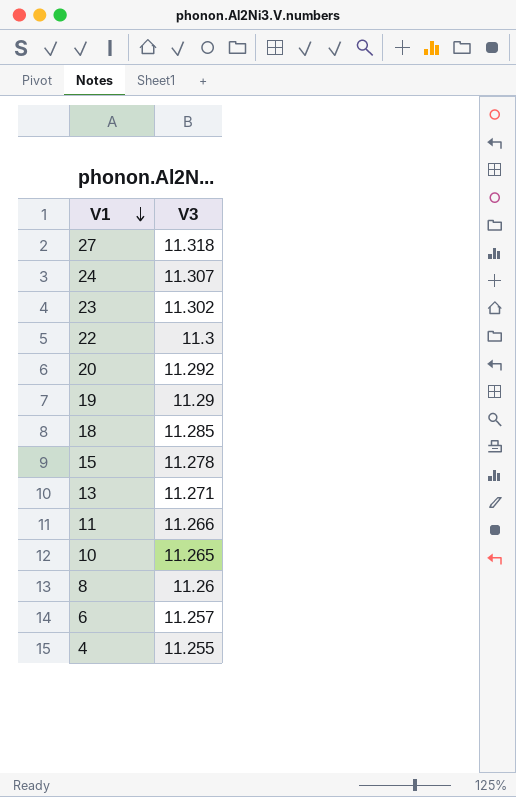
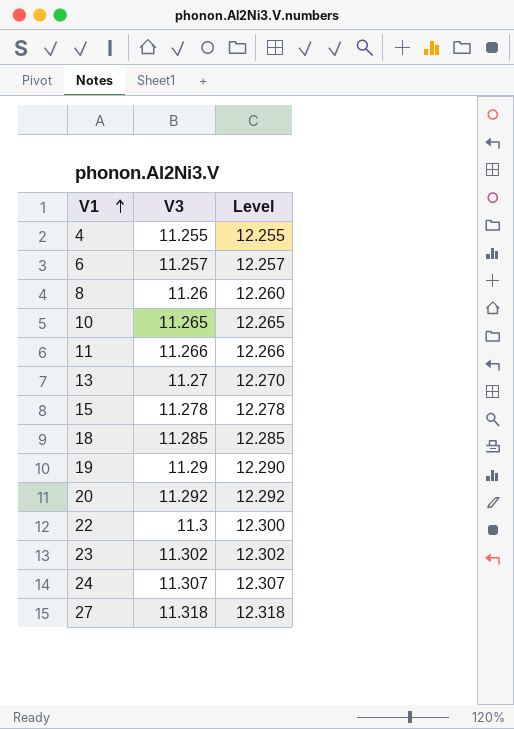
row order: V1 descending -> V1 ascending
column Level | formula: none -> [V3] + 1
13 | V3: 11.271 -> 11.27

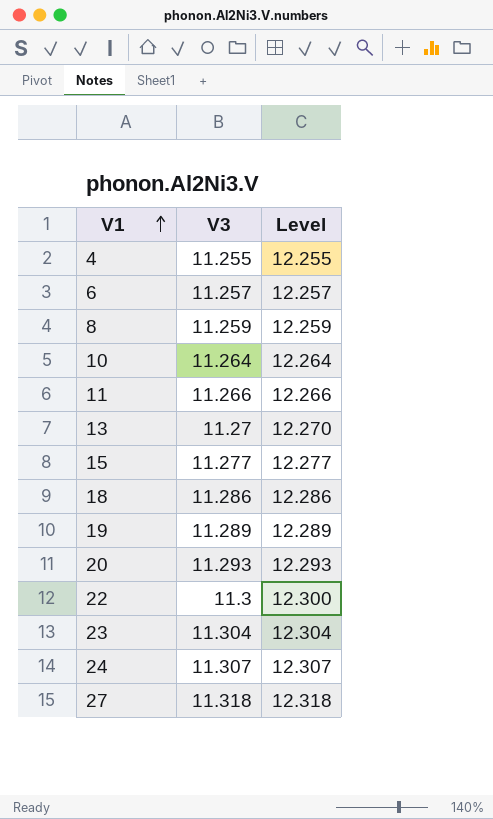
8 | V3: 11.26 -> 11.259
8 | Level: 12.260 -> 12.259
10 | V3: 11.265 -> 11.264
10 | Level: 12.265 -> 12.264
15 | V3: 11.278 -> 11.277
15 | Level: 12.278 -> 12.277
18 | V3: 11.285 -> 11.286
18 | Level: 12.285 -> 12.286
19 | V3: 11.29 -> 11.289
19 | Level: 12.290 -> 12.289
20 | V3: 11.292 -> 11.293
20 | Level: 12.292 -> 12.293
23 | V3: 11.302 -> 11.304
23 | Level: 12.302 -> 12.304

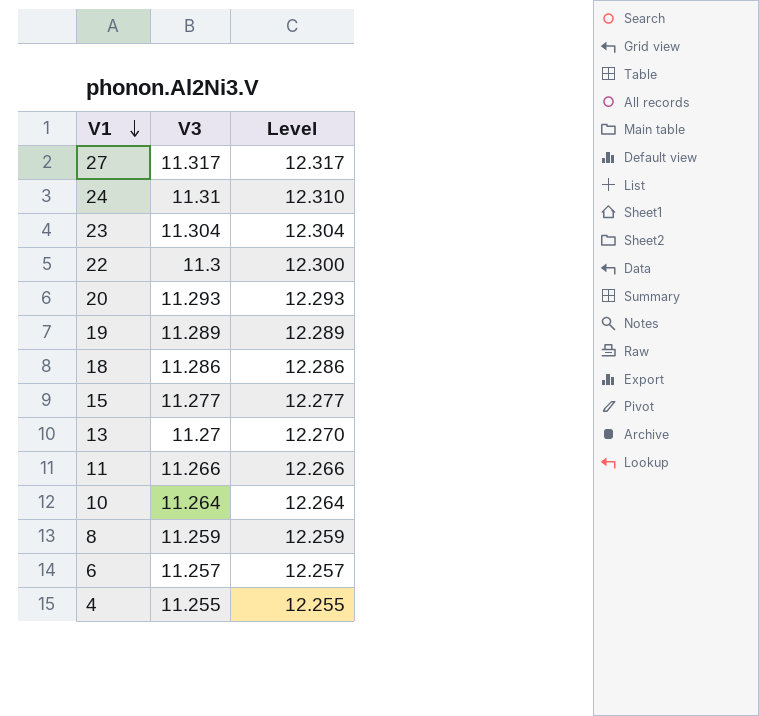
row order: V1 ascending -> V1 descending
27 | V3: 11.318 -> 11.317
27 | Level: 12.318 -> 12.317
24 | V3: 11.307 -> 11.31
24 | Level: 12.307 -> 12.310

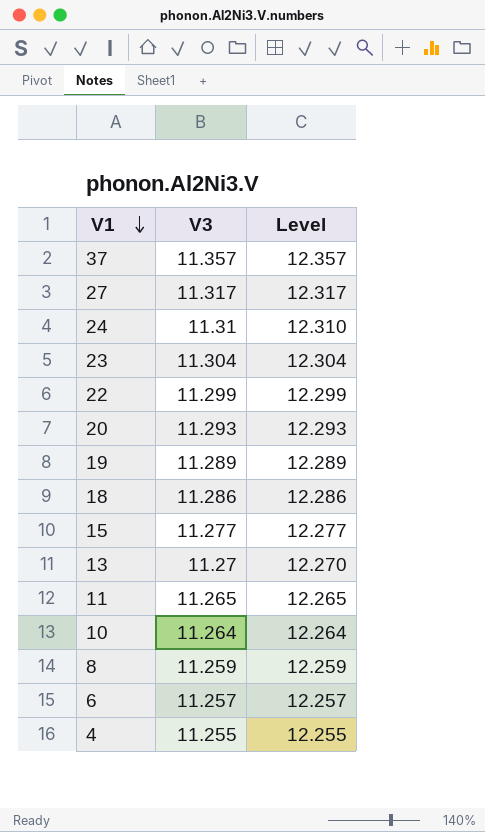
row 37: none -> 11.357 | 12.357
22 | V3: 11.3 -> 11.299
22 | Level: 12.300 -> 12.299
11 | V3: 11.266 -> 11.265
11 | Level: 12.266 -> 12.265

